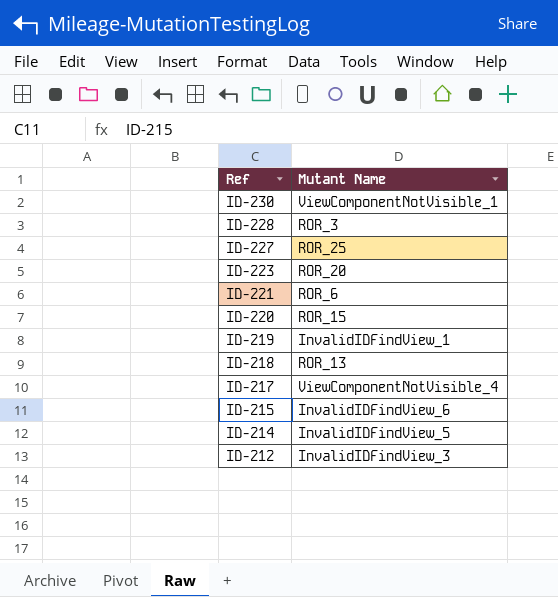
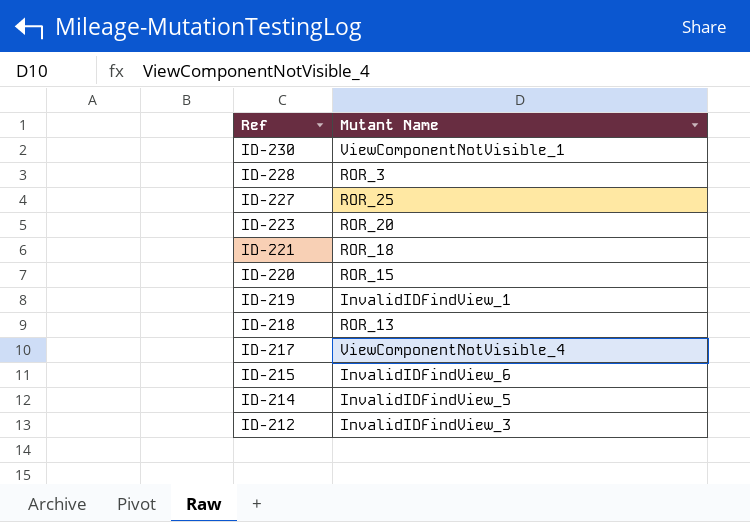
ID-221 | Mutant Name: ROR_6 -> ROR_18

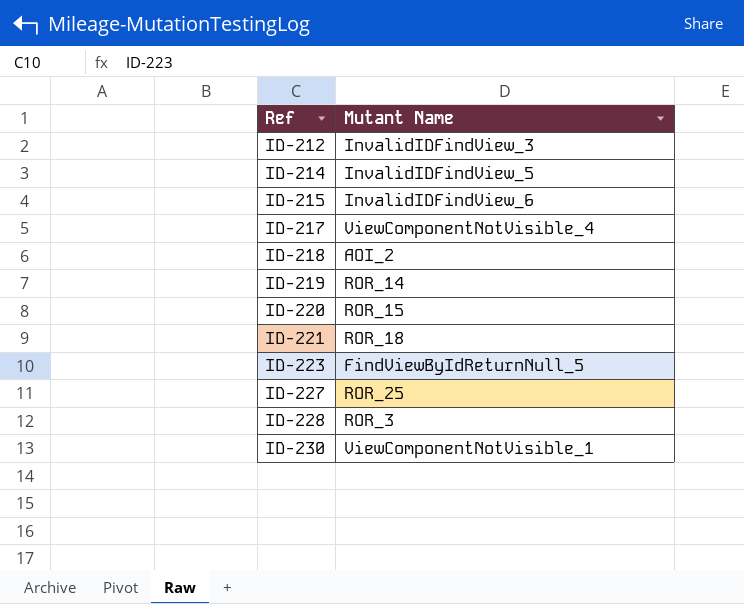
row order: Ref descending -> Ref ascending
ID-218 | Mutant Name: ROR_13 -> AOI_2
ID-219 | Mutant Name: InvalidIDFindView_1 -> ROR_14
ID-223 | Mutant Name: ROR_20 -> FindViewByIdReturnNull_5

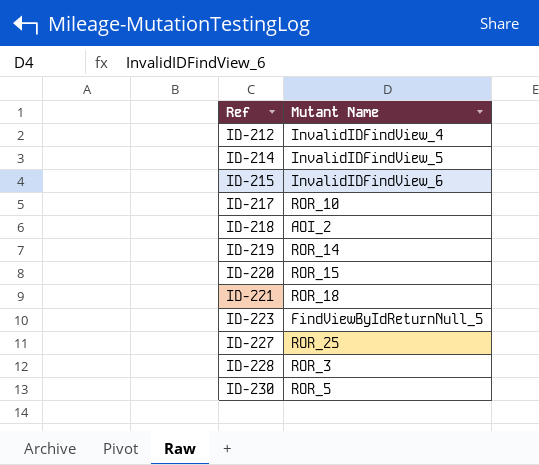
ID-212 | Mutant Name: InvalidIDFindView_3 -> InvalidIDFindView_4
ID-217 | Mutant Name: ViewComponentNotVisible_4 -> ROR_10
ID-230 | Mutant Name: ViewComponentNotVisible_1 -> ROR_5

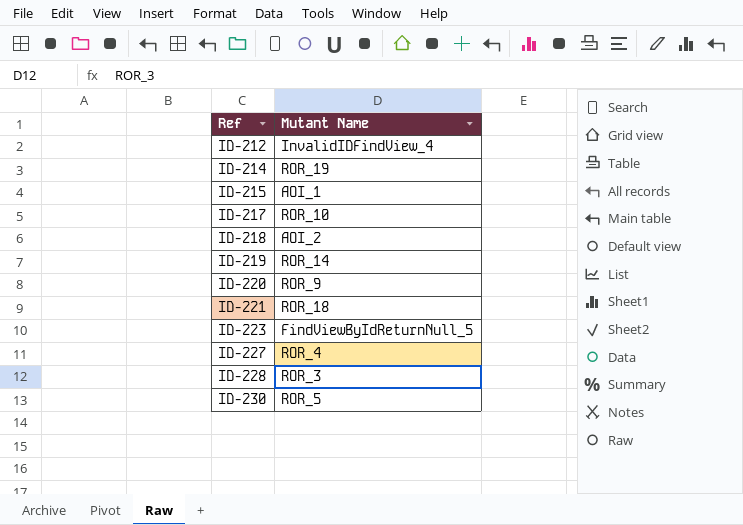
ID-214 | Mutant Name: InvalidIDFindView_5 -> ROR_19
ID-215 | Mutant Name: InvalidIDFindView_6 -> AOI_1
ID-220 | Mutant Name: ROR_15 -> ROR_9
ID-227 | Mutant Name: ROR_25 -> ROR_4

